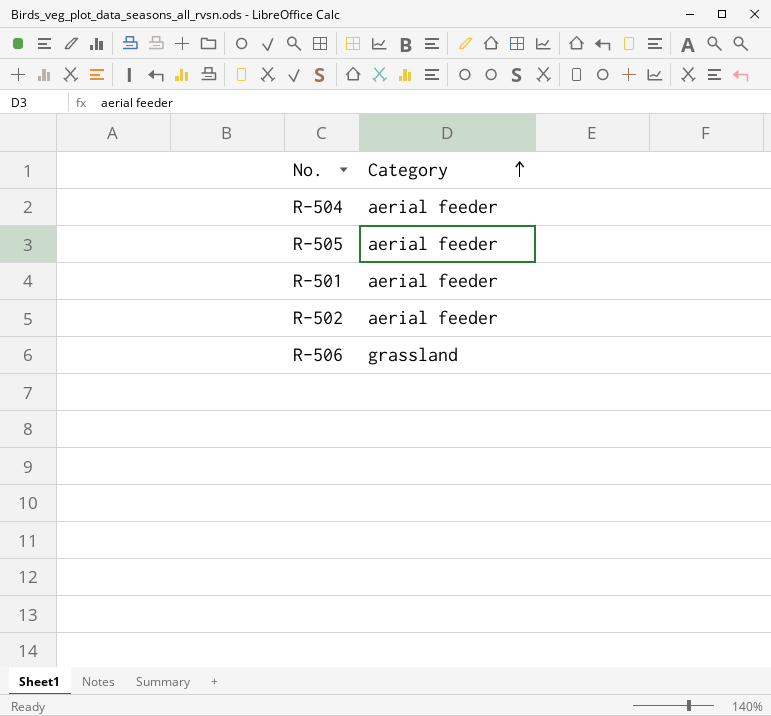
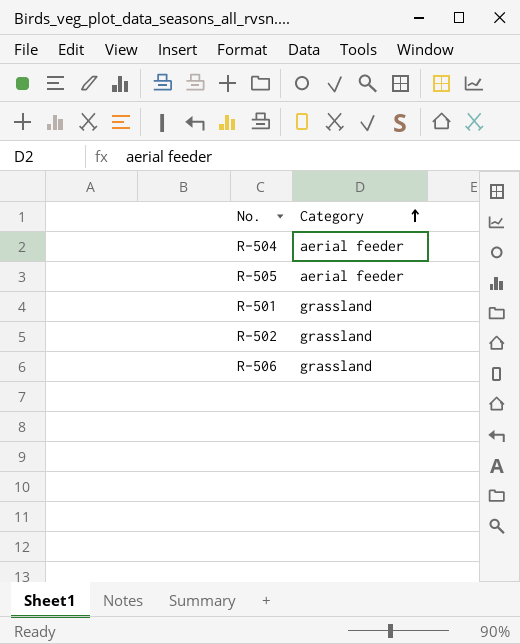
R-501 | Category: aerial feeder -> grassland
R-502 | Category: aerial feeder -> grassland

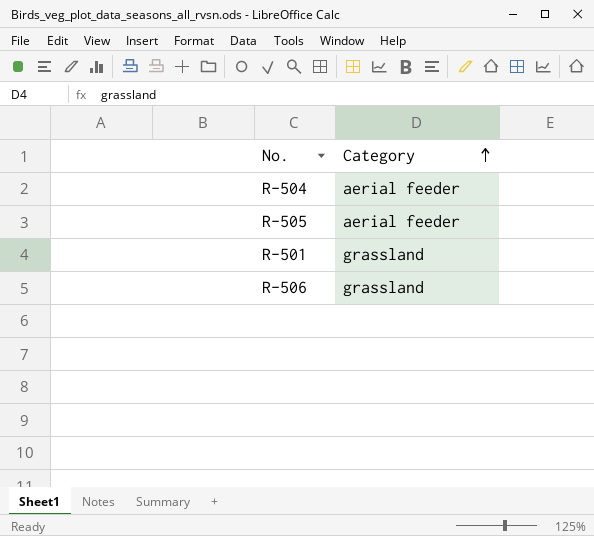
row R-502: grassland -> none

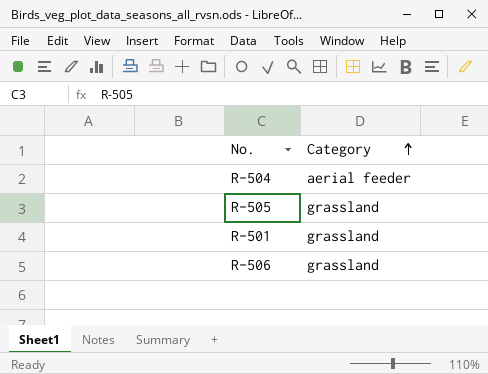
R-505 | Category: aerial feeder -> grassland

